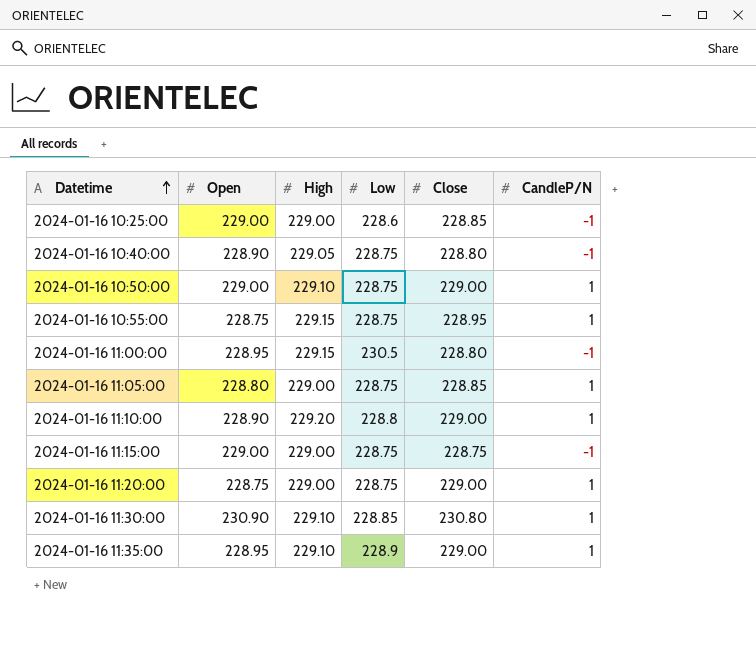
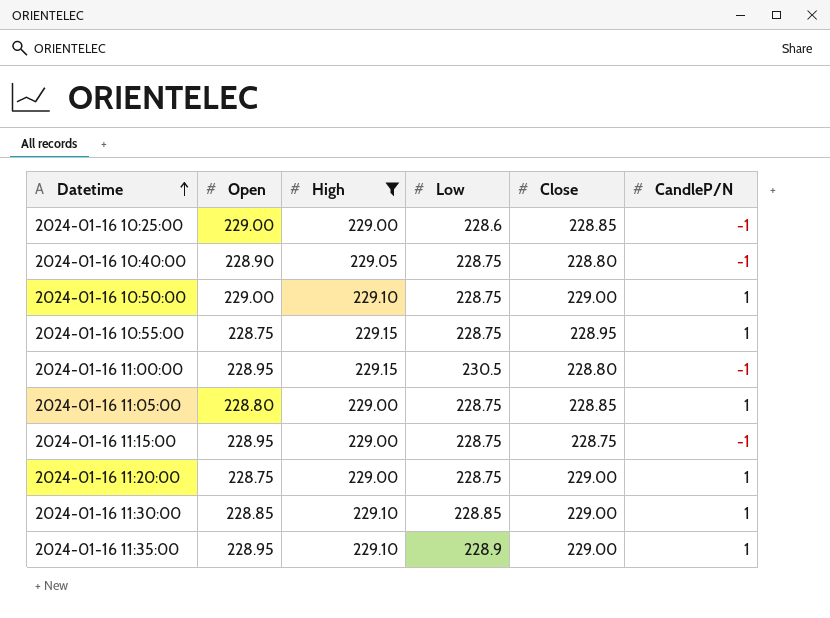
filter: none -> High != 229.20
2024-01-16 11:15:00 | Open: 229.00 -> 228.95
2024-01-16 11:30:00 | Open: 230.90 -> 228.85
2024-01-16 11:30:00 | Close: 230.80 -> 229.00

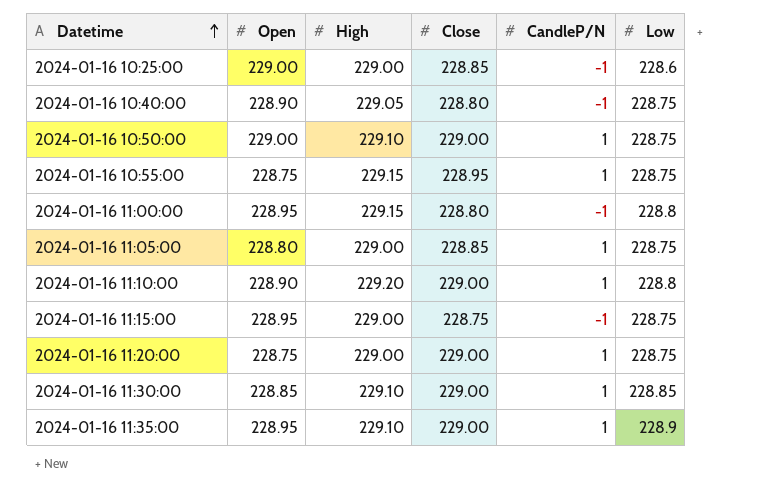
filter: High != 229.20 -> none
column Low | position: 4 -> 6
2024-01-16 11:00:00 | Low: 230.5 -> 228.8

